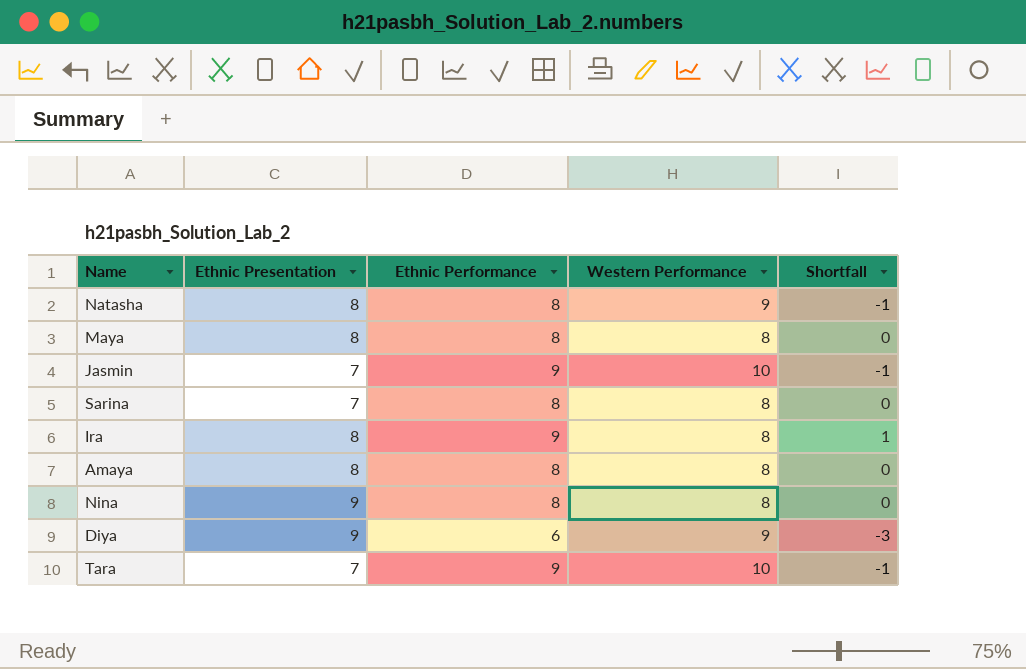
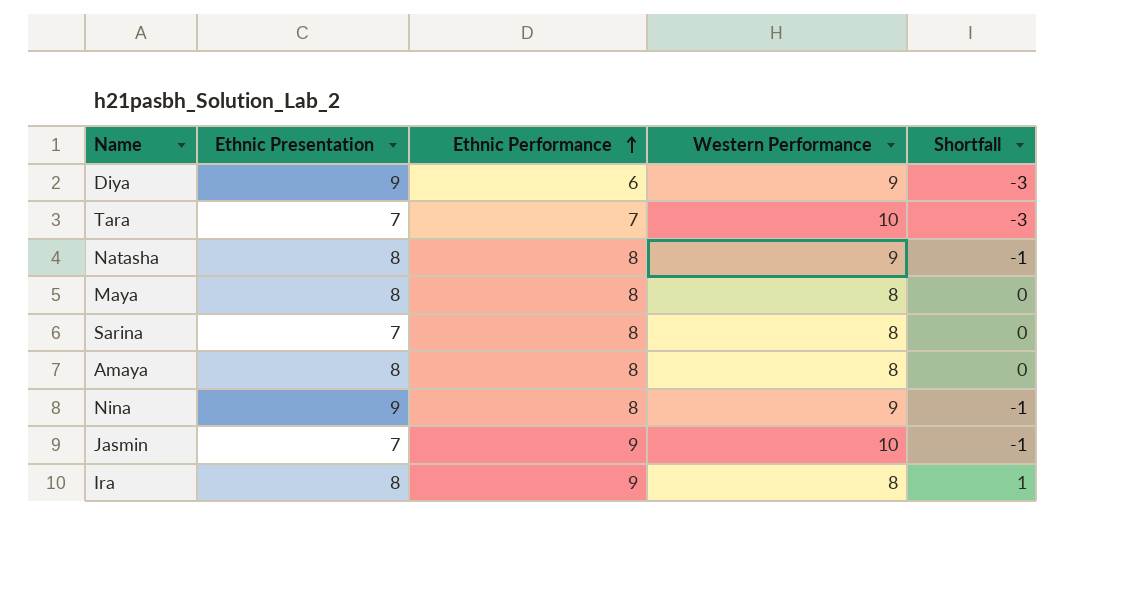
row order: none -> Ethnic Performance ascending
Tara | Ethnic Performance: 9 -> 7
Tara | Shortfall: -1 -> -3
Nina | Western Performance: 8 -> 9
Nina | Shortfall: 0 -> -1

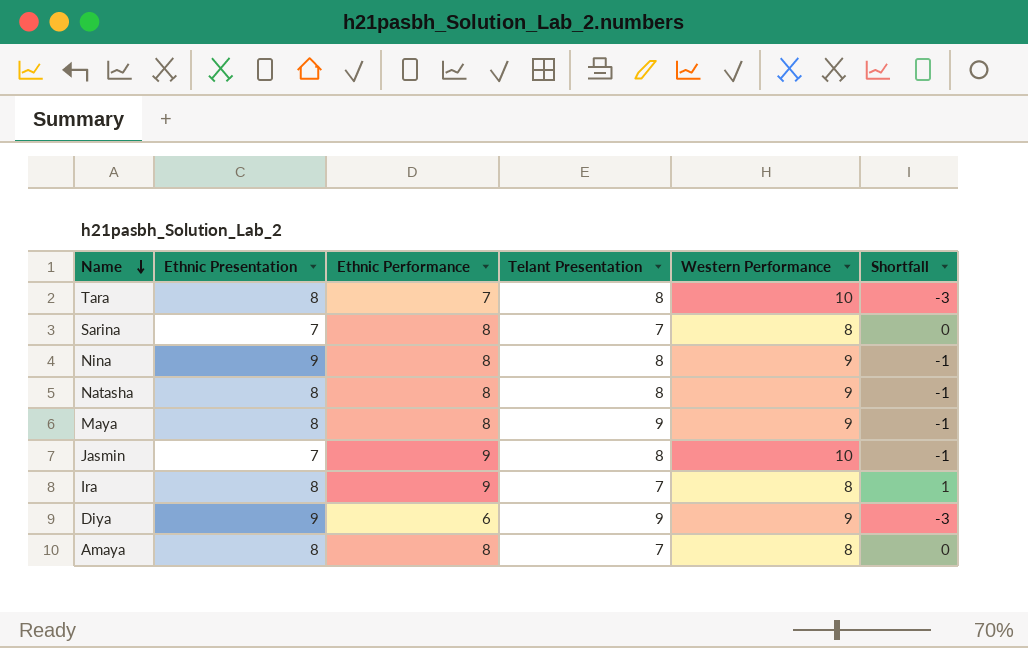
row order: Ethnic Performance ascending -> Name descending
column Telant Presentation | position: none -> 4
Tara | Ethnic Presentation: 7 -> 8
Maya | Western Performance: 8 -> 9
Maya | Shortfall: 0 -> -1

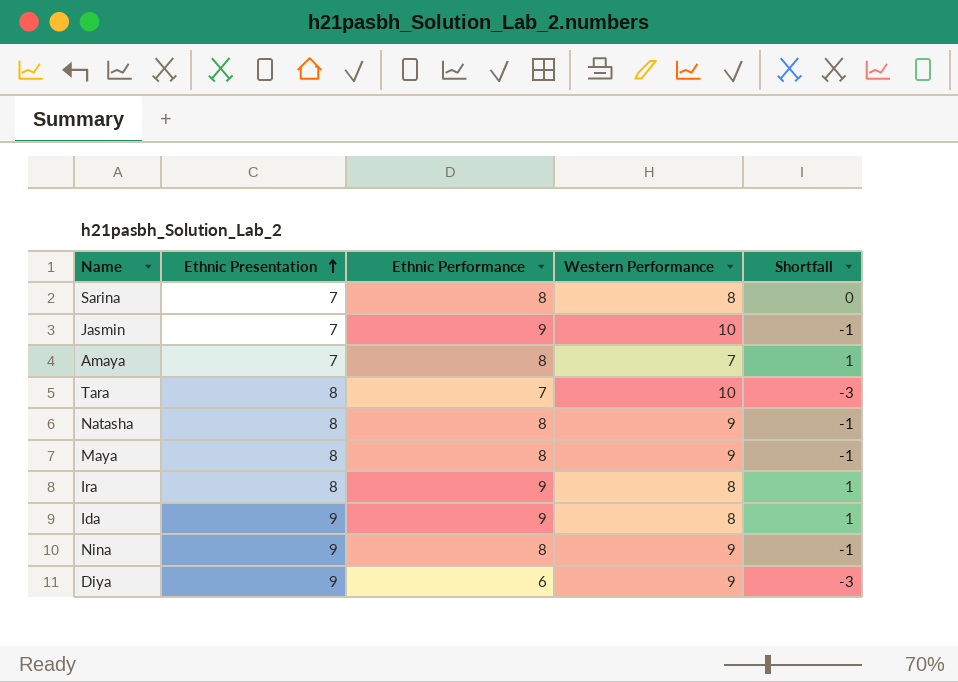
row order: Name descending -> Ethnic Presentation ascending
column Telant Presentation | position: 4 -> none
Amaya | Ethnic Presentation: 8 -> 7
Amaya | Western Performance: 8 -> 7
Amaya | Shortfall: 0 -> 1
row Ida: none -> 9 | 9 | 8 | 1

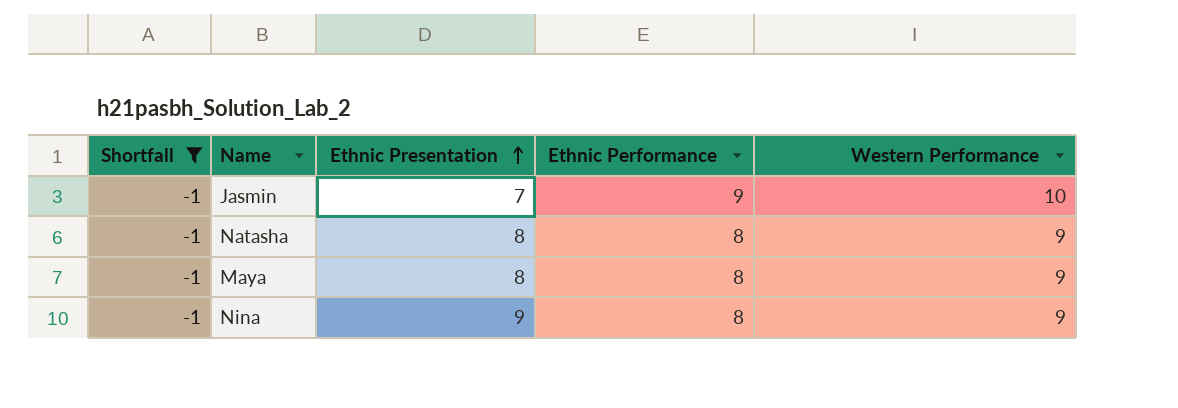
filter: none -> Shortfall = -1
column Shortfall | position: 5 -> 1

